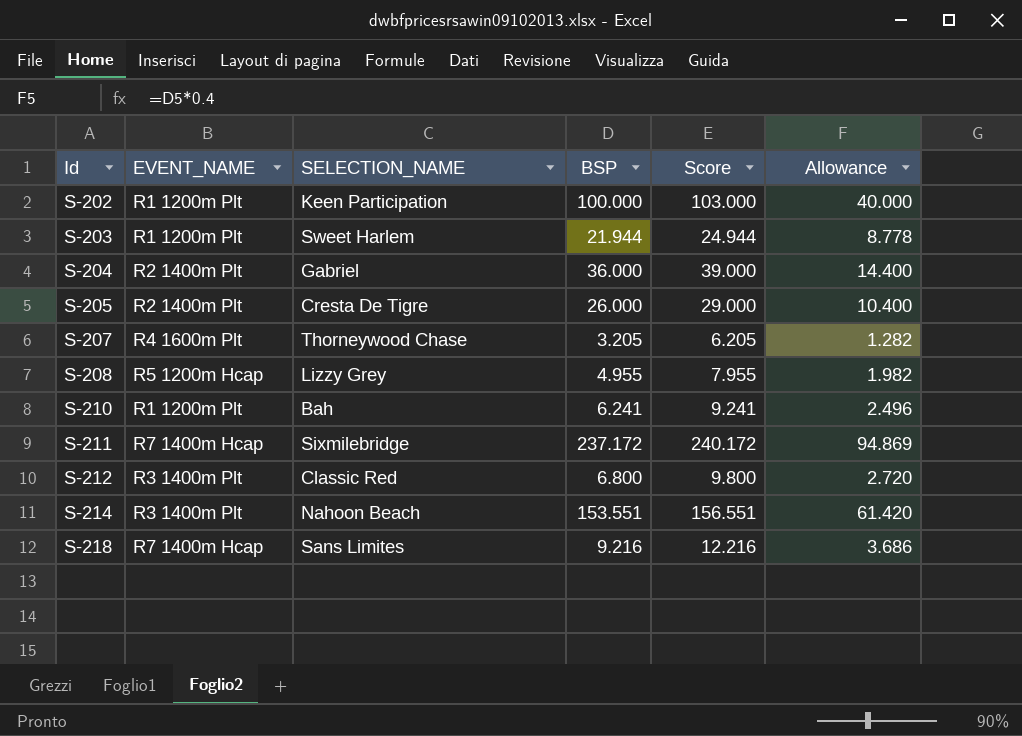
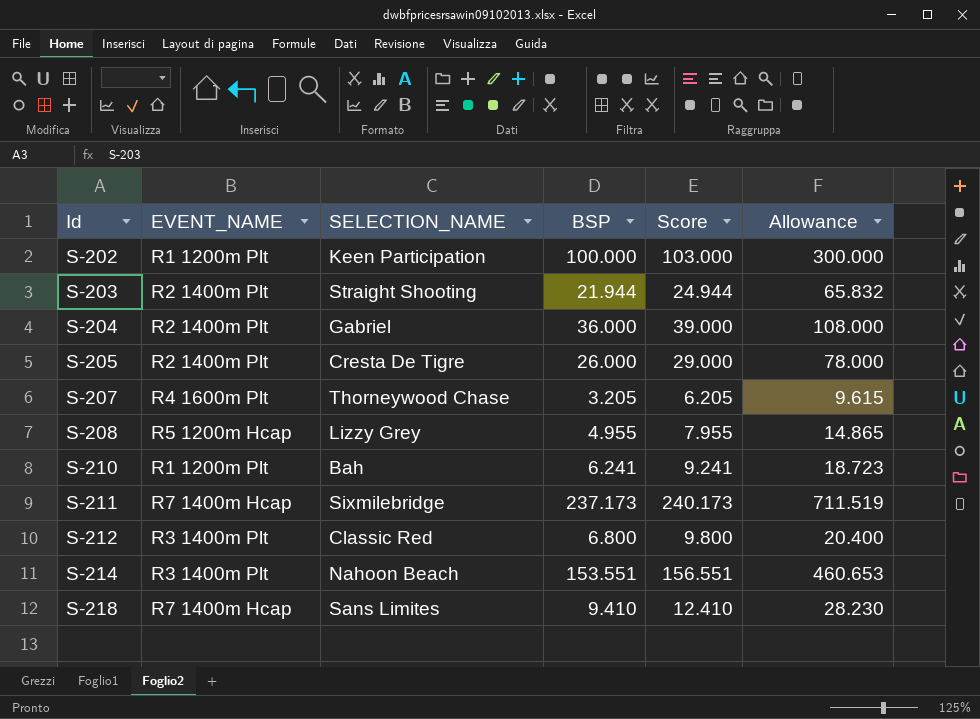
column Allowance | formula: [BSP] * 0.4 -> [BSP] * 3
S-203 | EVENT_NAME: R1 1200m Plt -> R2 1400m Plt
S-203 | SELECTION_NAME: Sweet Harlem -> Straight Shooting
S-211 | BSP: 237.172 -> 237.173
S-211 | Score: 240.172 -> 240.173
S-218 | BSP: 9.216 -> 9.410
S-218 | Score: 12.216 -> 12.410

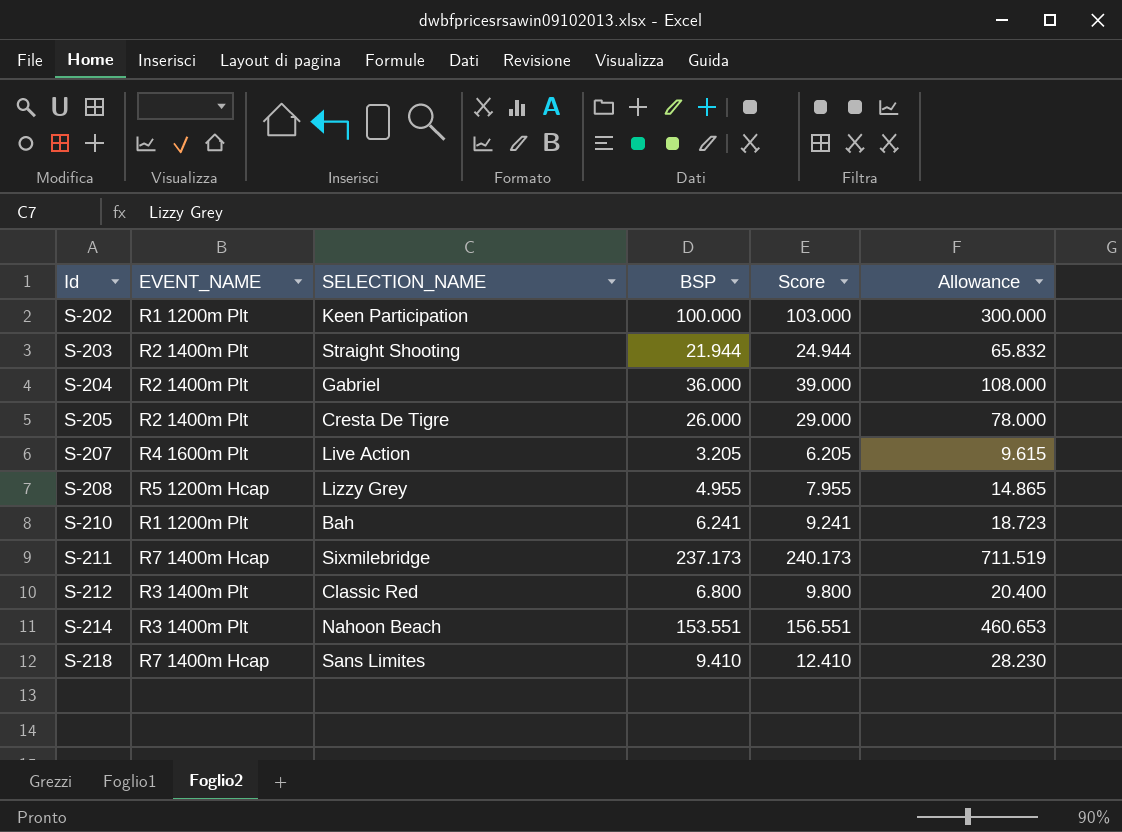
S-207 | SELECTION_NAME: Thorneywood Chase -> Live Action

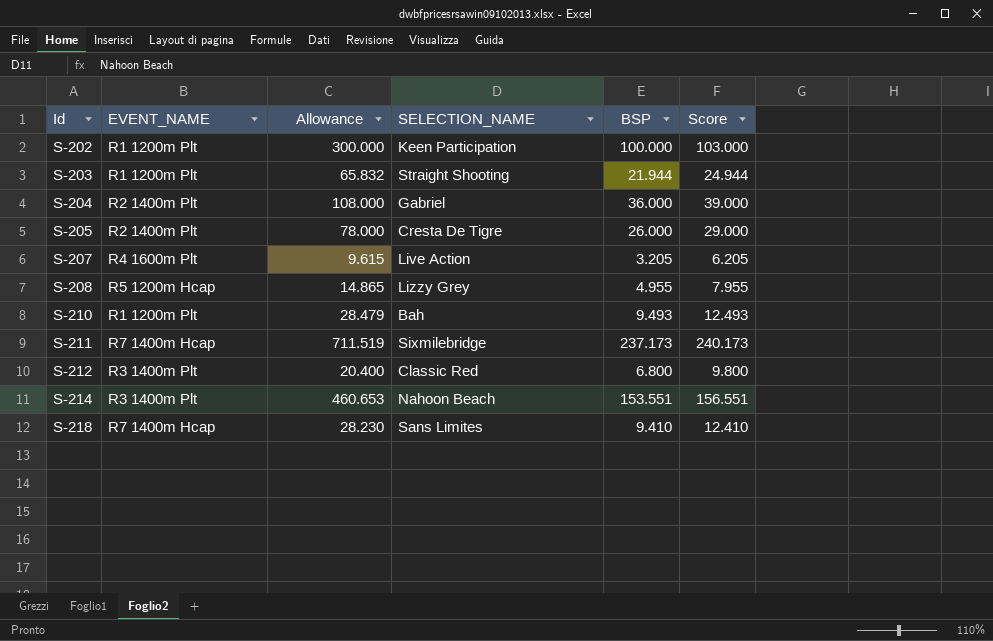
column Allowance | position: 6 -> 3
S-203 | EVENT_NAME: R2 1400m Plt -> R1 1200m Plt
S-210 | Allowance: 18.723 -> 28.479
S-210 | BSP: 6.241 -> 9.493
S-210 | Score: 9.241 -> 12.493

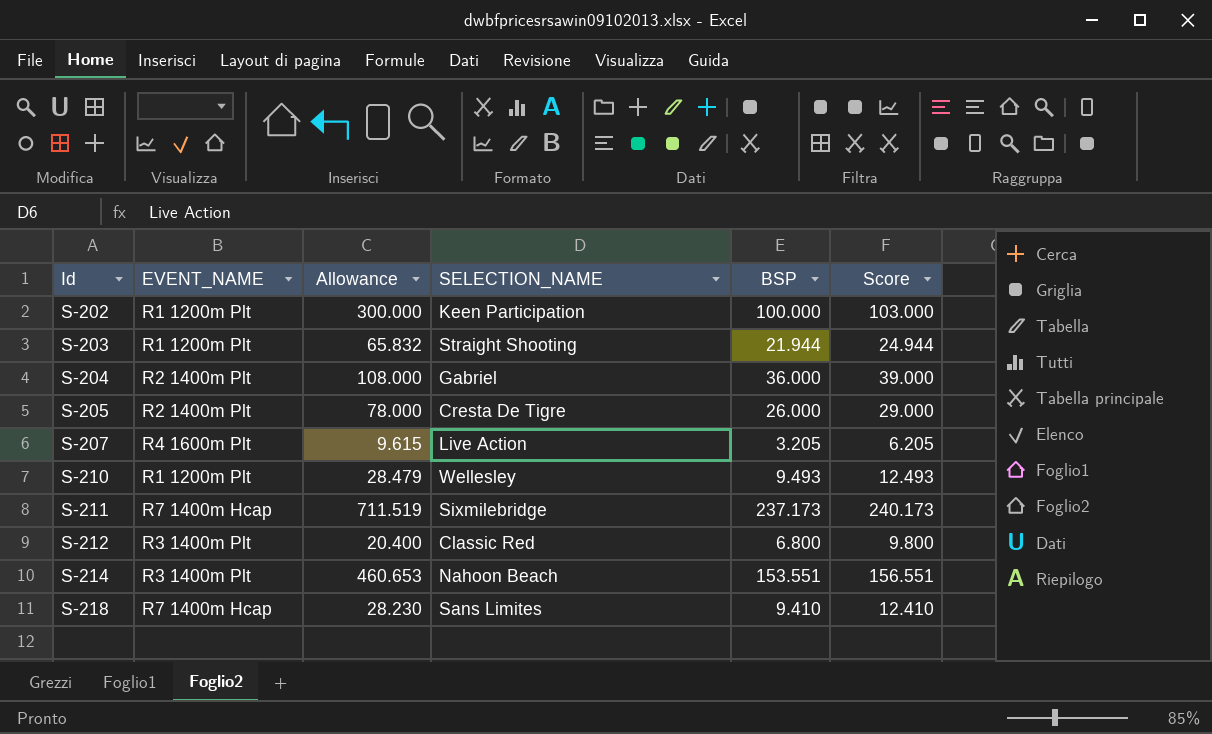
row S-208: R5 1200m Hcap | 14.865 | Lizzy Grey | 4.955 | 7.955 -> none
S-210 | SELECTION_NAME: Bah -> Wellesley

